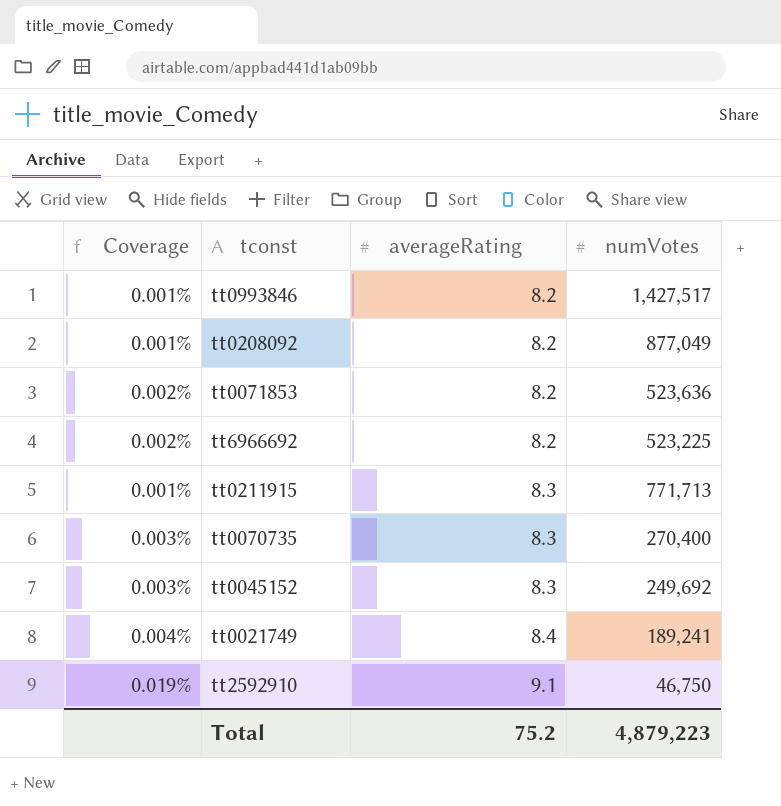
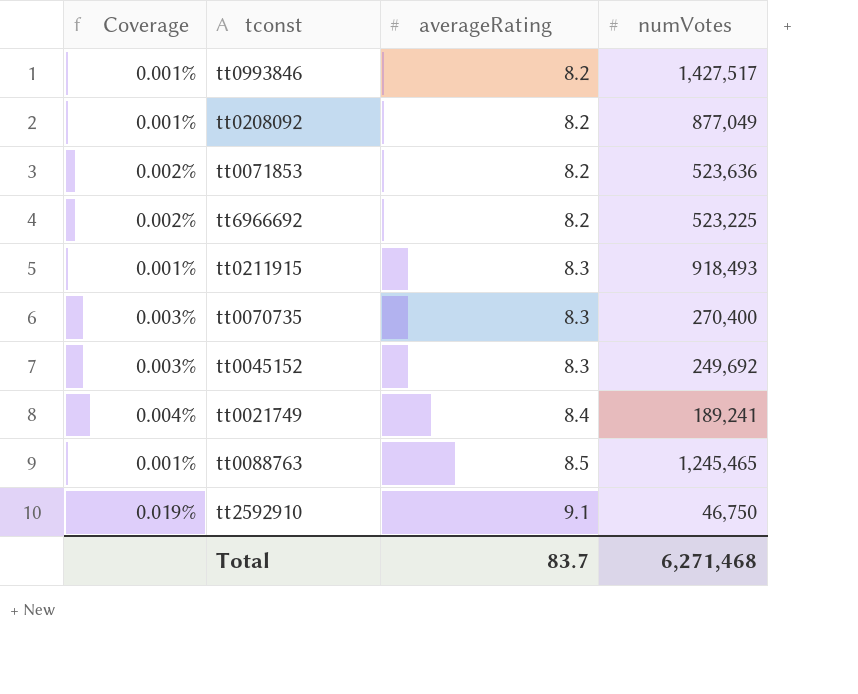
tt0211915 | numVotes: 771,713 -> 918,493
row tt0088763: none -> 0.001% | 8.5 | 1,245,465
Total | averageRating: 75.2 -> 83.7
Total | numVotes: 4,879,223 -> 6,271,468

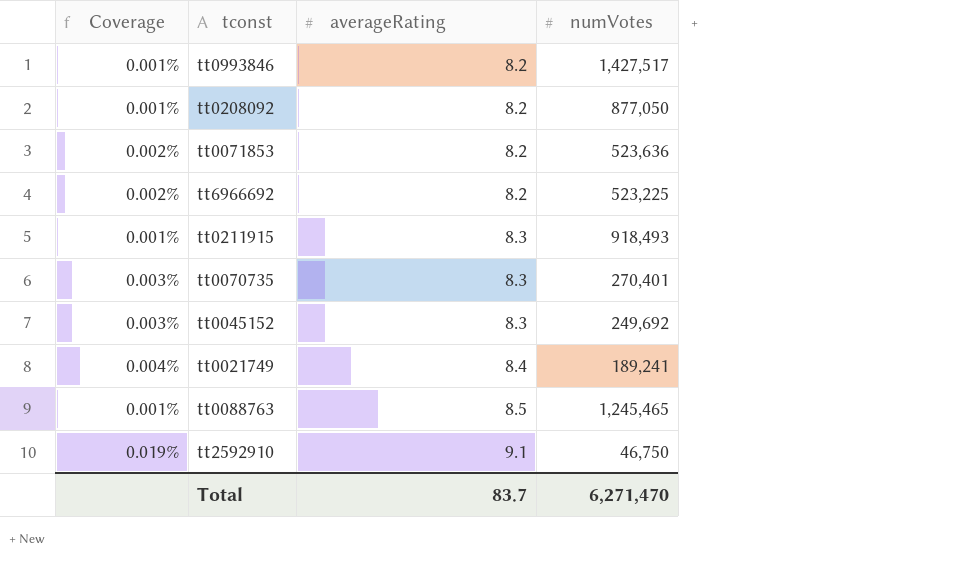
tt0208092 | numVotes: 877,049 -> 877,050
tt0070735 | numVotes: 270,400 -> 270,401
Total | numVotes: 6,271,468 -> 6,271,470

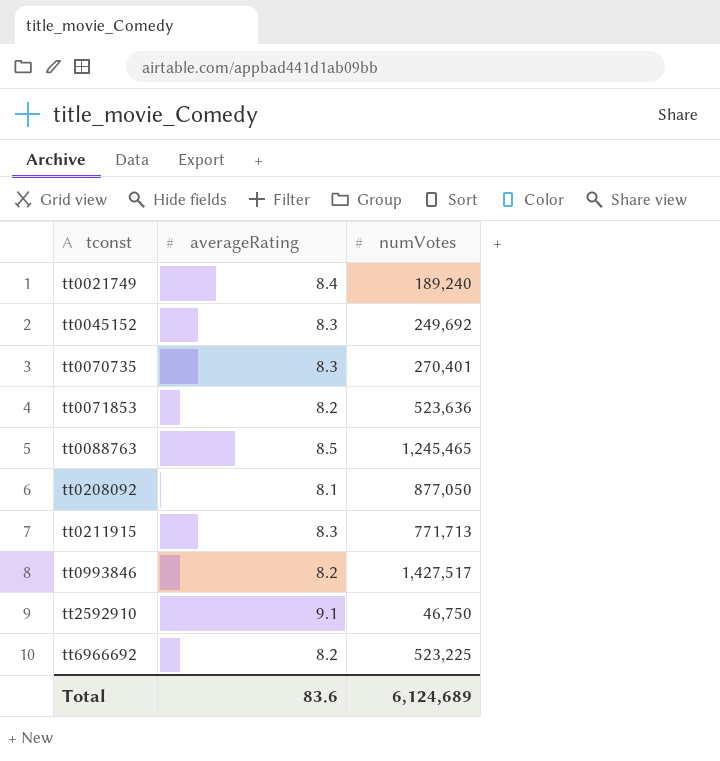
row order: averageRating ascending -> tconst ascending
column Coverage | formula: [averageRating] / [numVotes] -> none
tt0021749 | numVotes: 189,241 -> 189,240
tt0208092 | averageRating: 8.2 -> 8.1
tt0211915 | numVotes: 918,493 -> 771,713
Total | averageRating: 83.7 -> 83.6
Total | numVotes: 6,271,470 -> 6,124,689

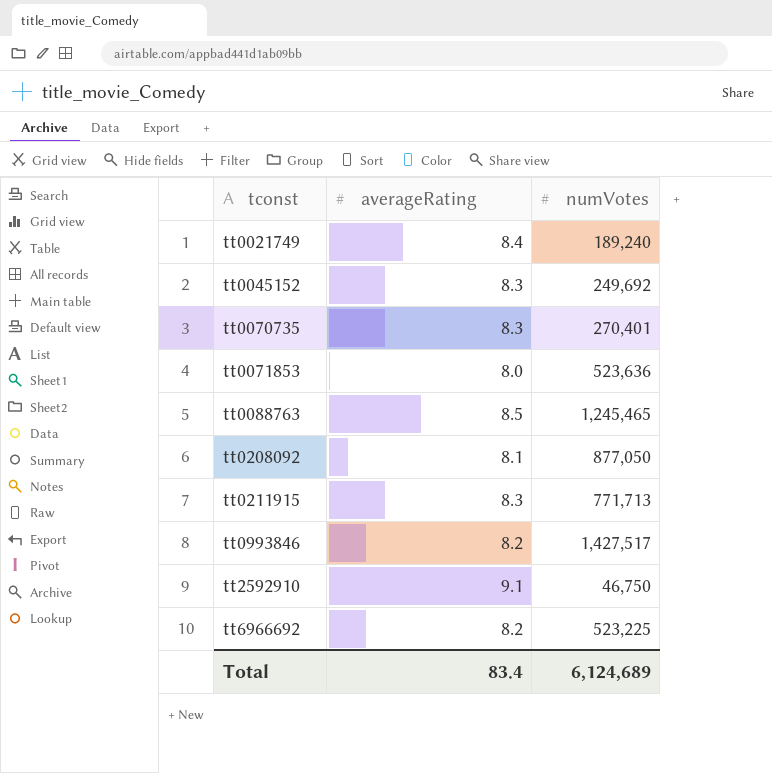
tt0071853 | averageRating: 8.2 -> 8.0
Total | averageRating: 83.6 -> 83.4

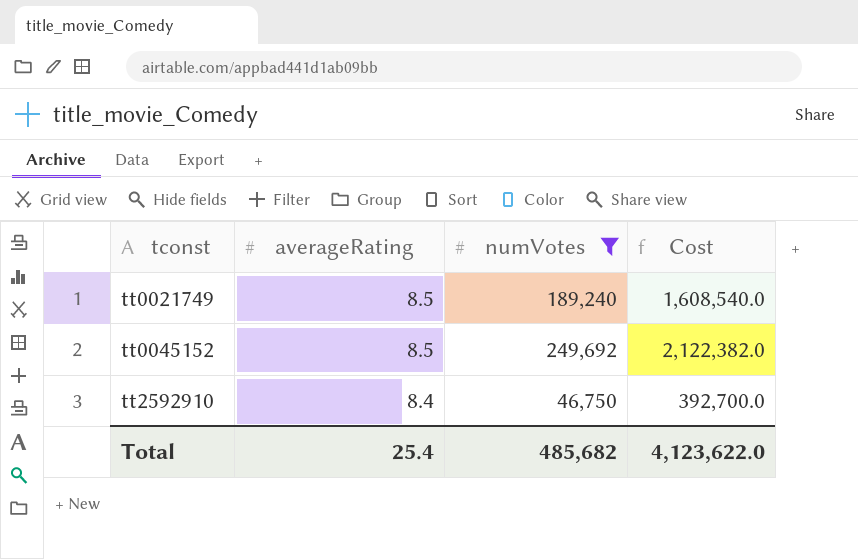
filter: none -> numVotes <= 249,692
column Cost | formula: none -> [averageRating] * [numVotes]
tt0021749 | averageRating: 8.4 -> 8.5
tt0045152 | averageRating: 8.3 -> 8.5
tt2592910 | averageRating: 9.1 -> 8.4
Total | averageRating: 83.4 -> 25.4
Total | numVotes: 6,124,689 -> 485,682

